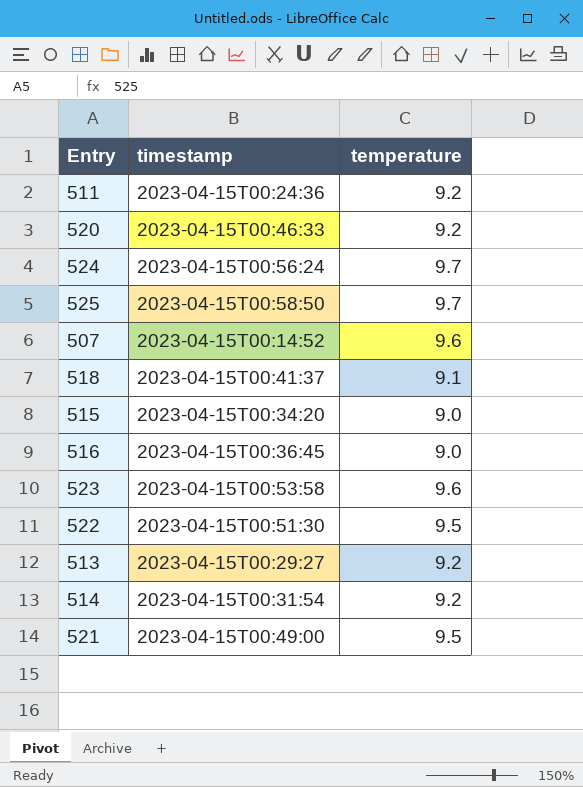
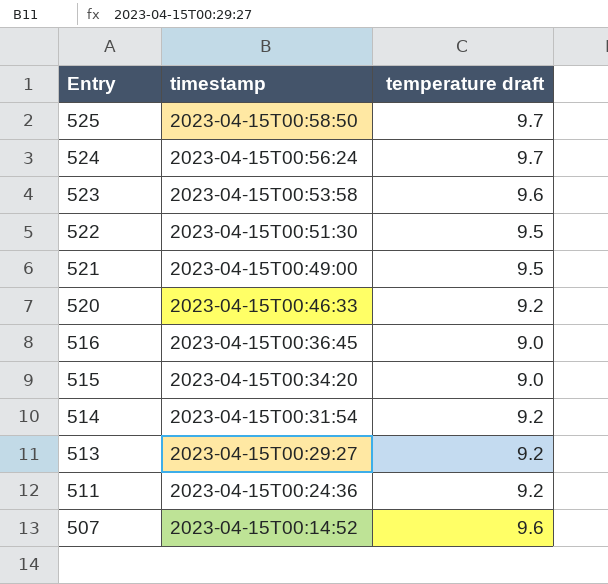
row order: none -> Entry descending
column name: temperature -> temperature draft
row 518: 2023-04-15T00:41:37 | 9.1 -> none

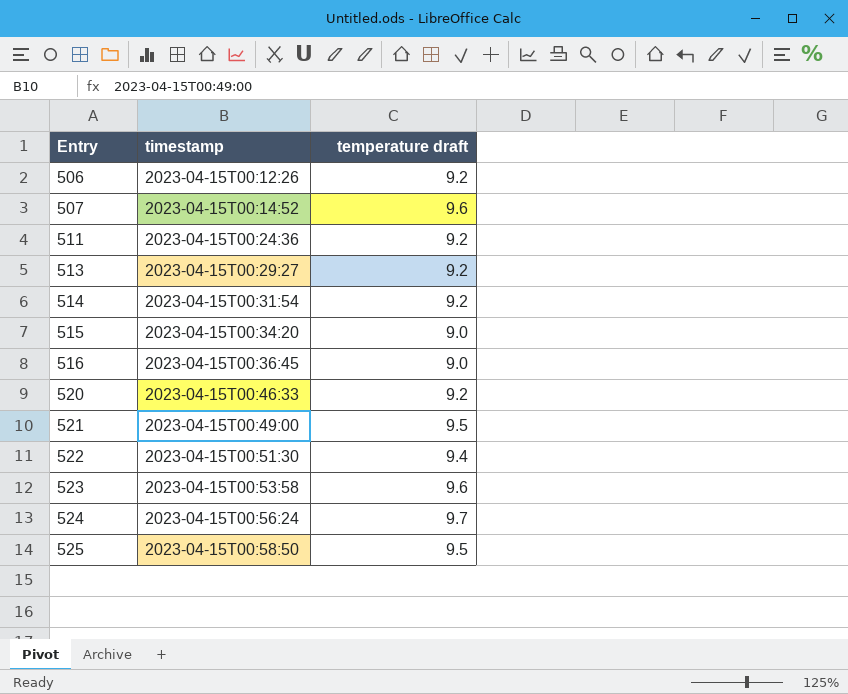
row order: Entry descending -> Entry ascending
row 506: none -> 2023-04-15T00:12:26 | 9.2
522 | temperature draft: 9.5 -> 9.4
525 | temperature draft: 9.7 -> 9.5

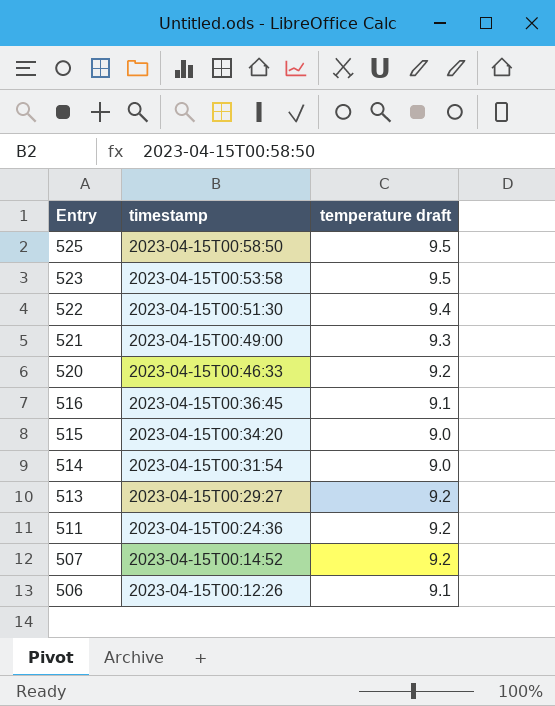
row order: Entry ascending -> Entry descending
row 524: 2023-04-15T00:56:24 | 9.7 -> none
523 | temperature draft: 9.6 -> 9.5
521 | temperature draft: 9.5 -> 9.3
516 | temperature draft: 9.0 -> 9.1
514 | temperature draft: 9.2 -> 9.0
507 | temperature draft: 9.6 -> 9.2
506 | temperature draft: 9.2 -> 9.1

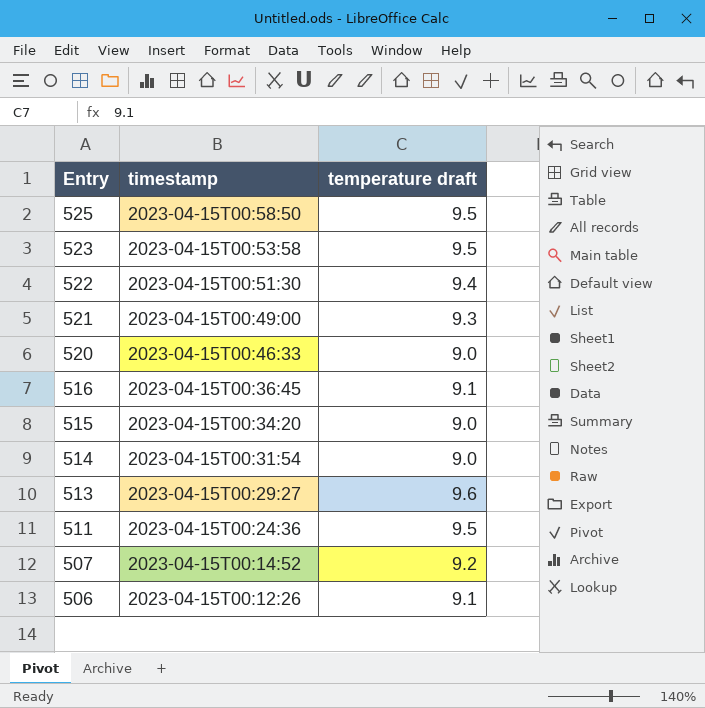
520 | temperature draft: 9.2 -> 9.0
513 | temperature draft: 9.2 -> 9.6
511 | temperature draft: 9.2 -> 9.5

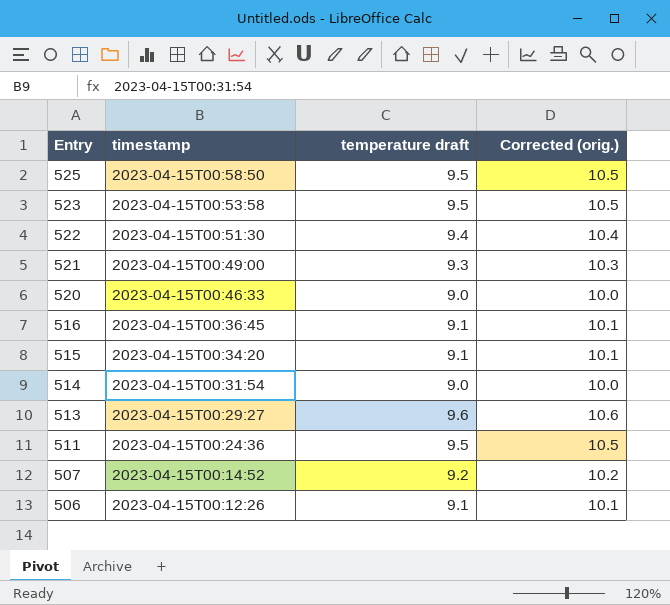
column Corrected (orig.) | formula: none -> [temperature draft] + 1
515 | temperature draft: 9.0 -> 9.1

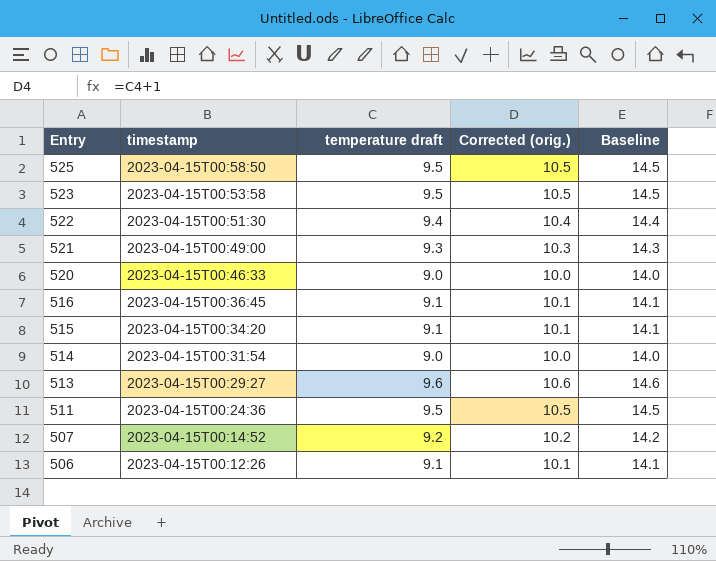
column Baseline | formula: none -> [temperature draft] + 5

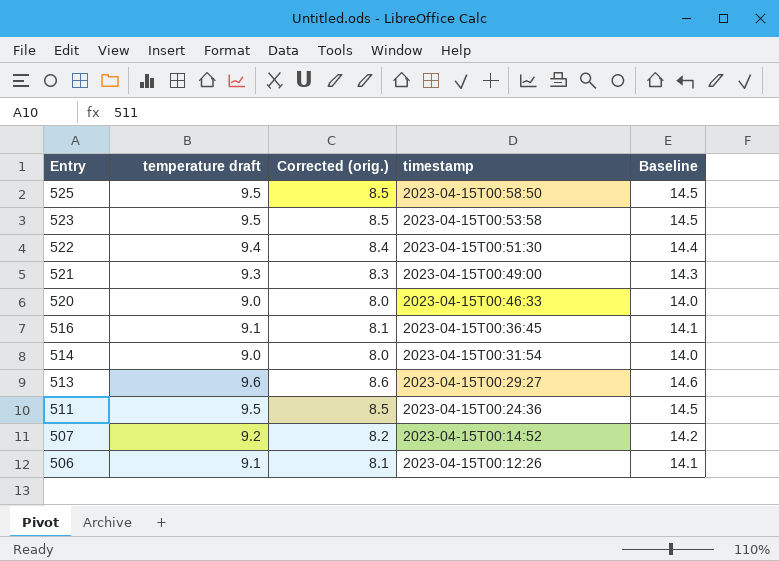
column Corrected (orig.) | formula: [temperature draft] + 1 -> [temperature draft] - 1
column timestamp | position: 2 -> 4
row 515: 2023-04-15T00:34:20 | 9.1 | 10.1 | 14.1 -> none

